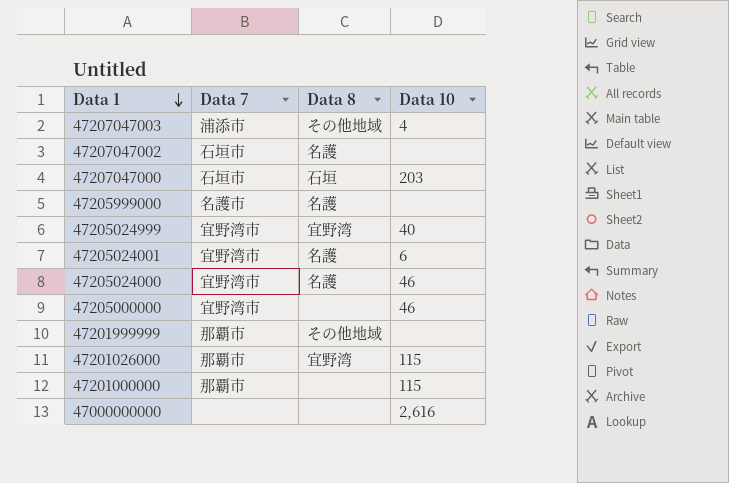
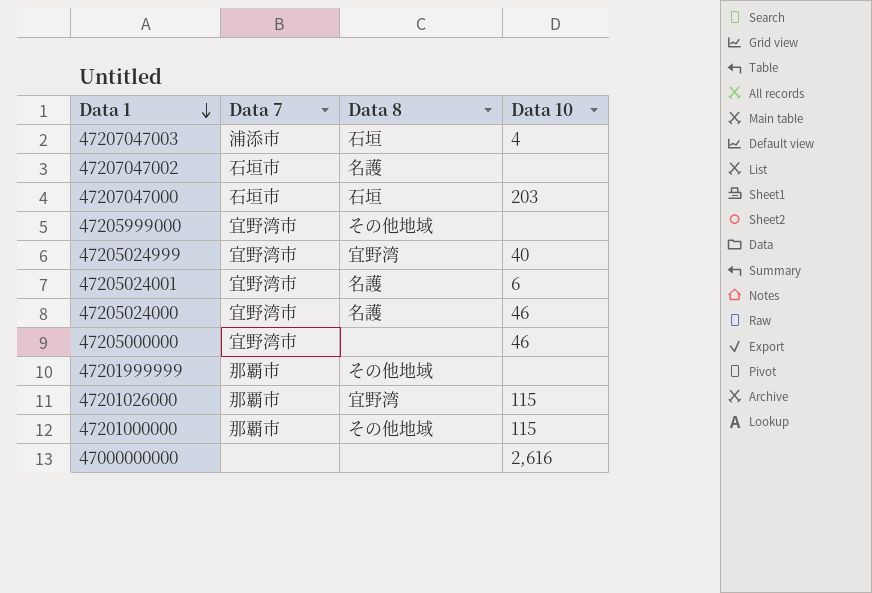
47207047003 | Data 8: その他地域 -> 石垣
47205999000 | Data 7: 名護市 -> 宜野湾市
47205999000 | Data 8: 名護 -> その他地域
47201000000 | Data 8: none -> その他地域

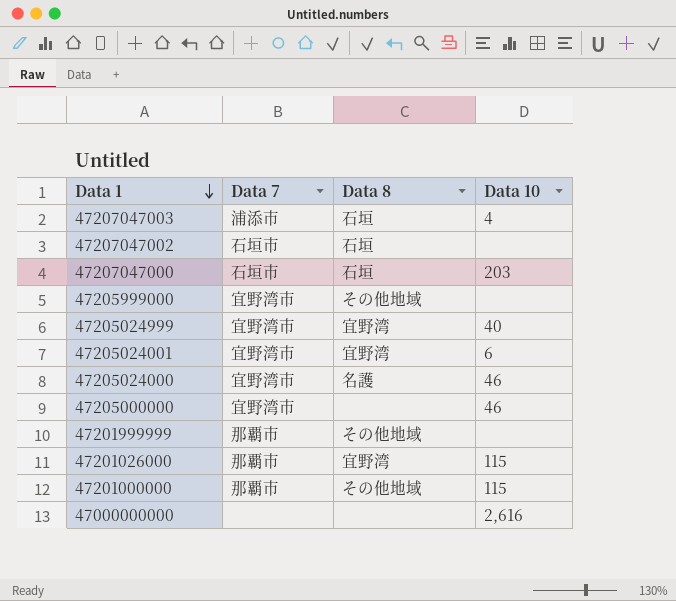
47207047002 | Data 8: 名護 -> 石垣
47205024001 | Data 8: 名護 -> 宜野湾

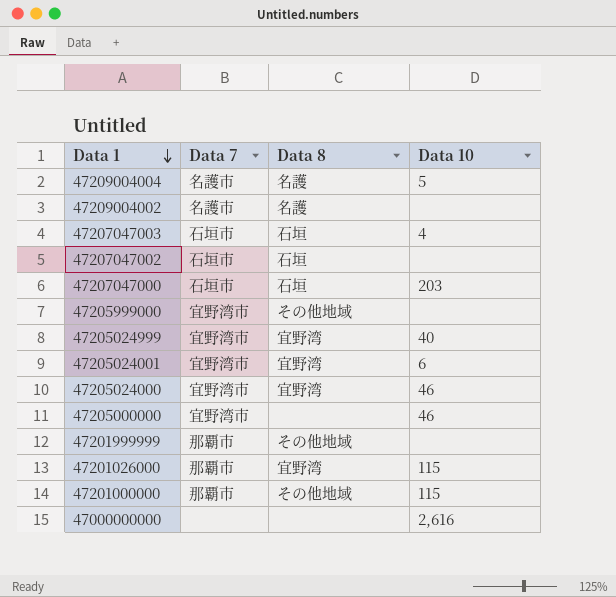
row 47209004004: none -> 名護市 | 名護 | 5
row 47209004002: none -> 名護市 | 名護 | none
47207047003 | Data 7: 浦添市 -> 石垣市
47205024000 | Data 8: 名護 -> 宜野湾

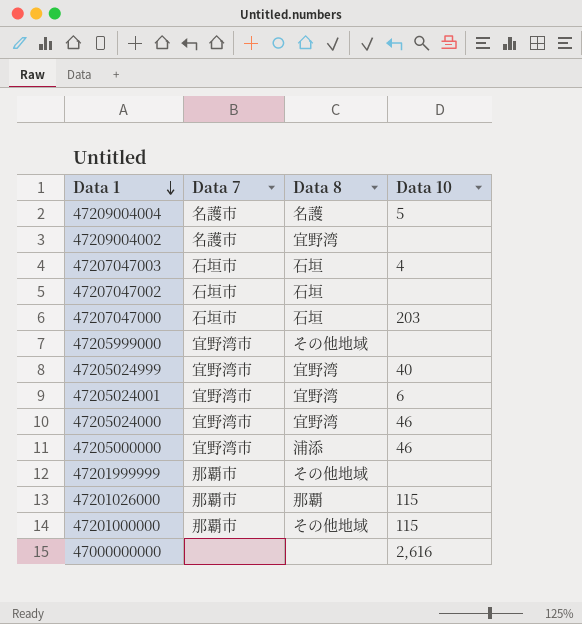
47209004002 | Data 8: 名護 -> 宜野湾
47205000000 | Data 8: none -> 浦添
47201026000 | Data 8: 宜野湾 -> 那覇

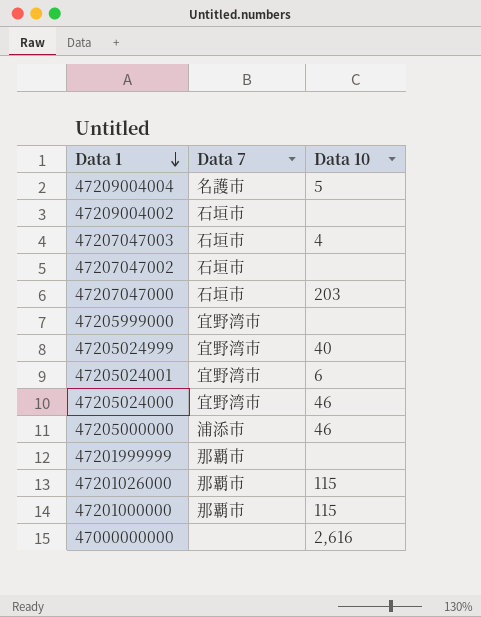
column Data 8 | position: 3 -> none
47209004002 | Data 7: 名護市 -> 石垣市
47205000000 | Data 7: 宜野湾市 -> 浦添市

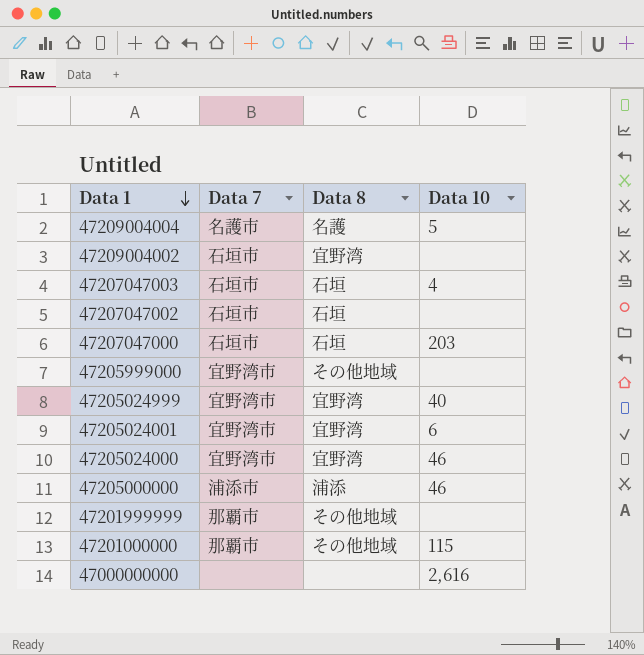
column Data 8 | position: none -> 3
row 47201026000: 那覇市 | 115 -> none

